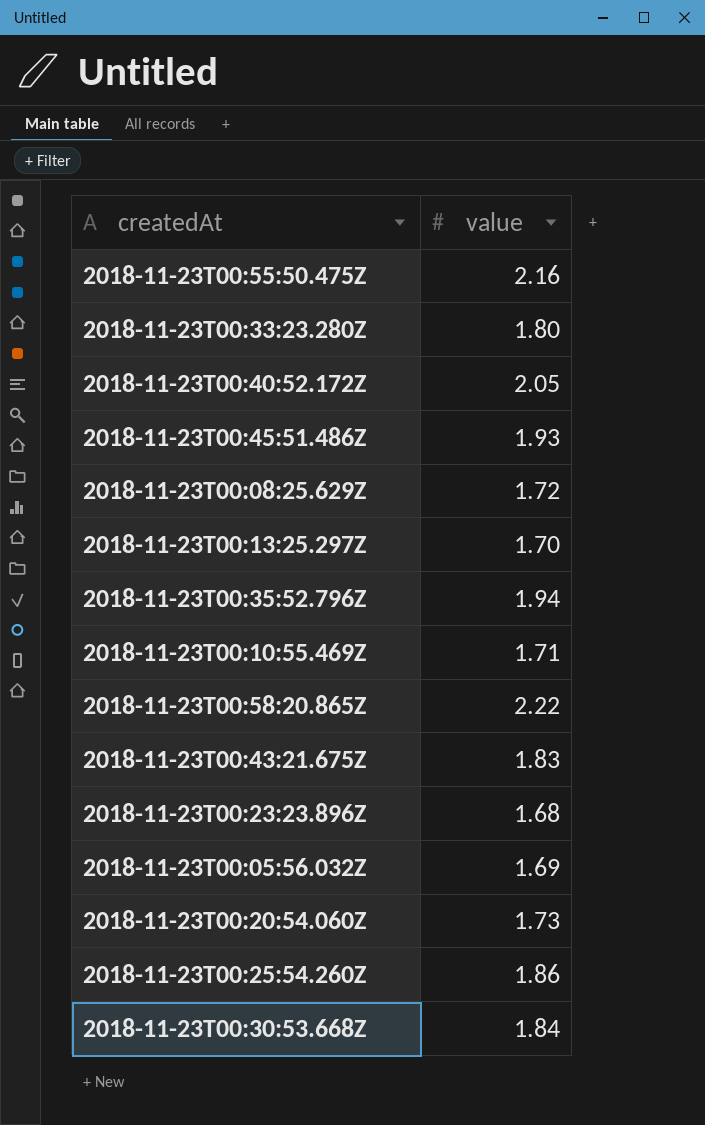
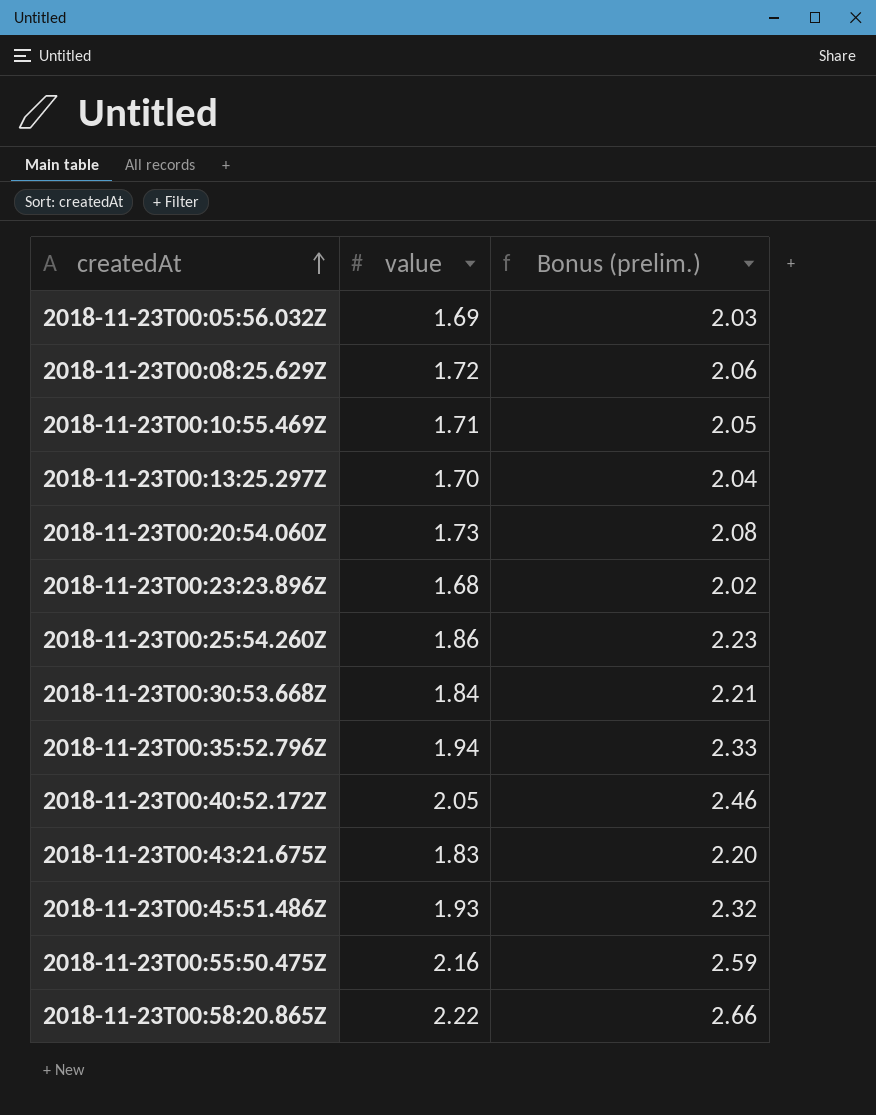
row order: none -> createdAt ascending
column Bonus (prelim.) | formula: none -> [value] * 1.2
row 2018-11-23T00:33:23.280Z: 1.80 -> none

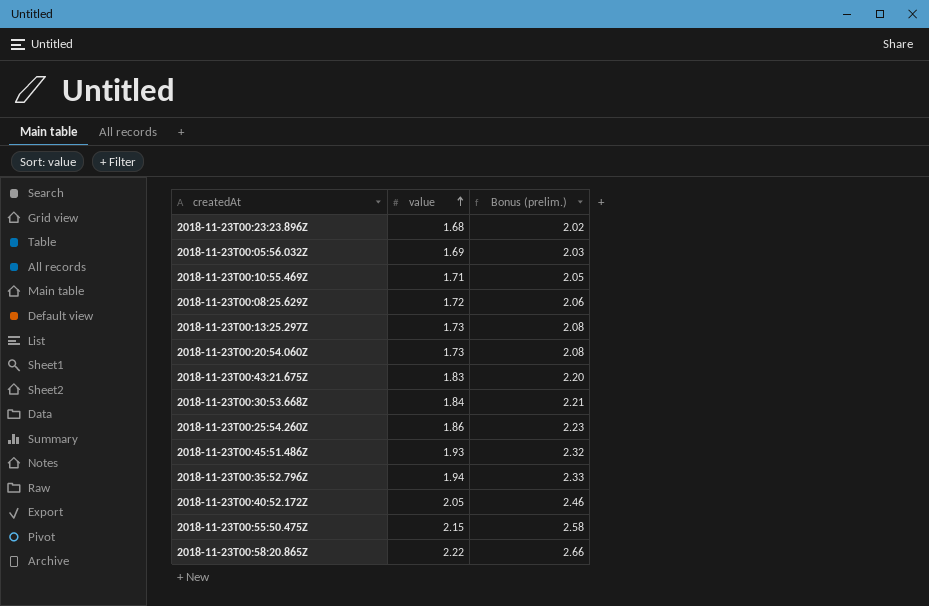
row order: createdAt ascending -> value ascending
2018-11-23T00:13:25.297Z | value: 1.70 -> 1.73
2018-11-23T00:13:25.297Z | Bonus (prelim.): 2.04 -> 2.08
2018-11-23T00:55:50.475Z | value: 2.16 -> 2.15
2018-11-23T00:55:50.475Z | Bonus (prelim.): 2.59 -> 2.58

